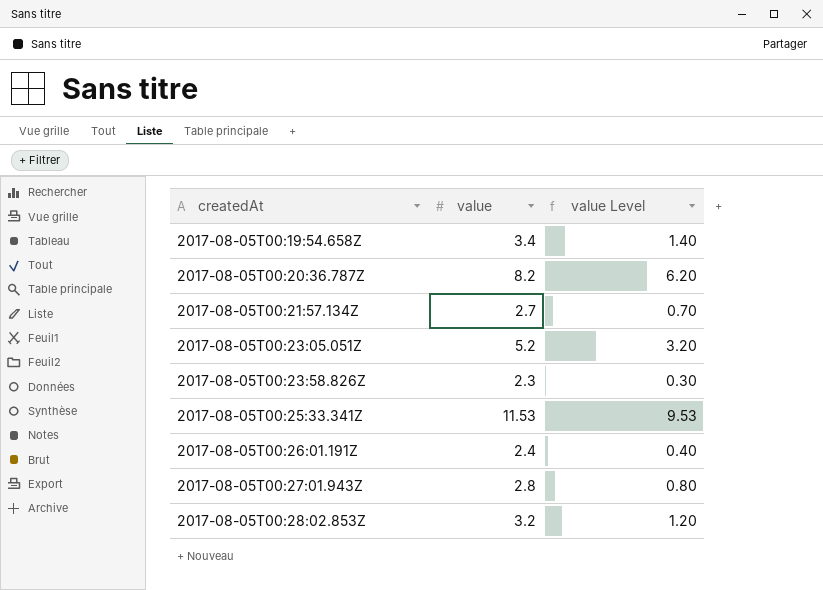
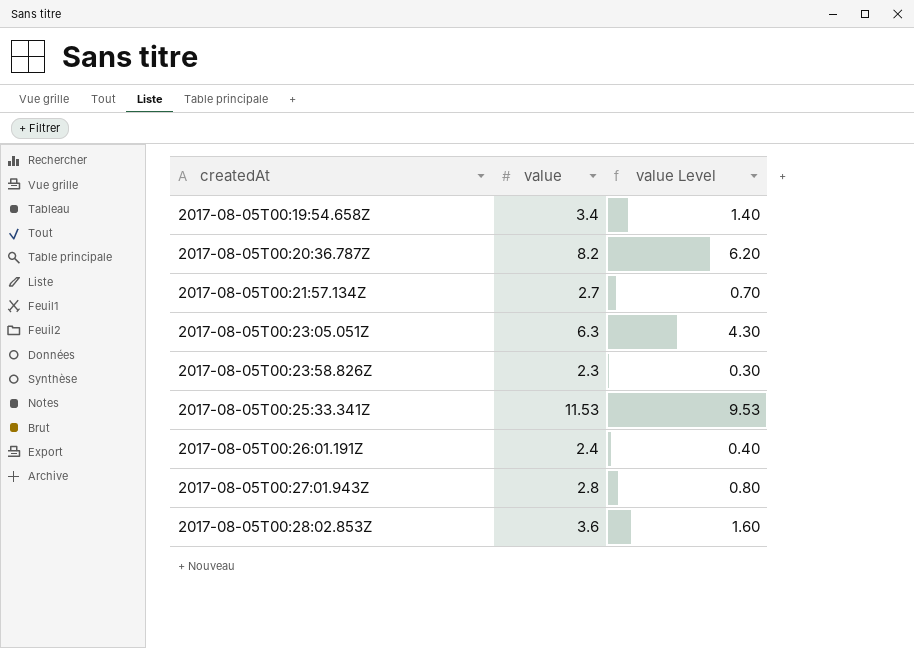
2017-08-05T00:23:05.051Z | value: 5.2 -> 6.3
2017-08-05T00:23:05.051Z | value Level: 3.20 -> 4.30
2017-08-05T00:28:02.853Z | value: 3.2 -> 3.6
2017-08-05T00:28:02.853Z | value Level: 1.20 -> 1.60

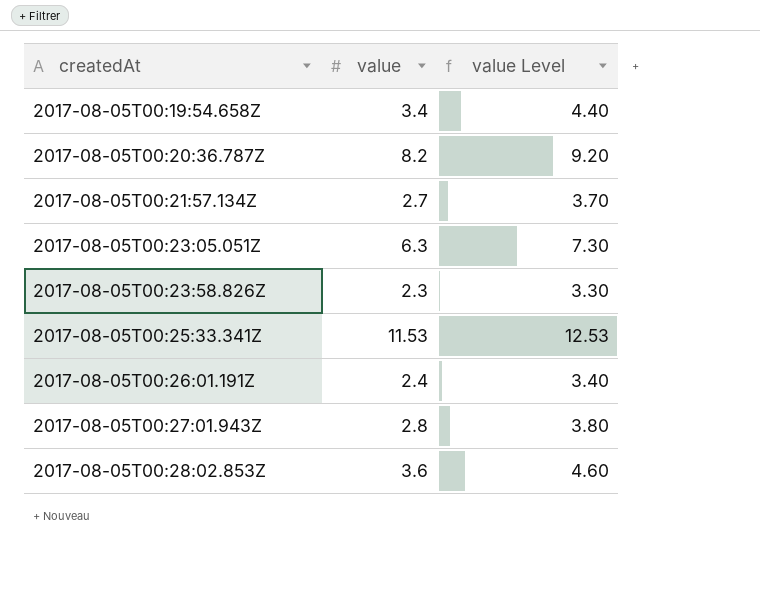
column value Level | formula: [value] - 2 -> [value] + 1

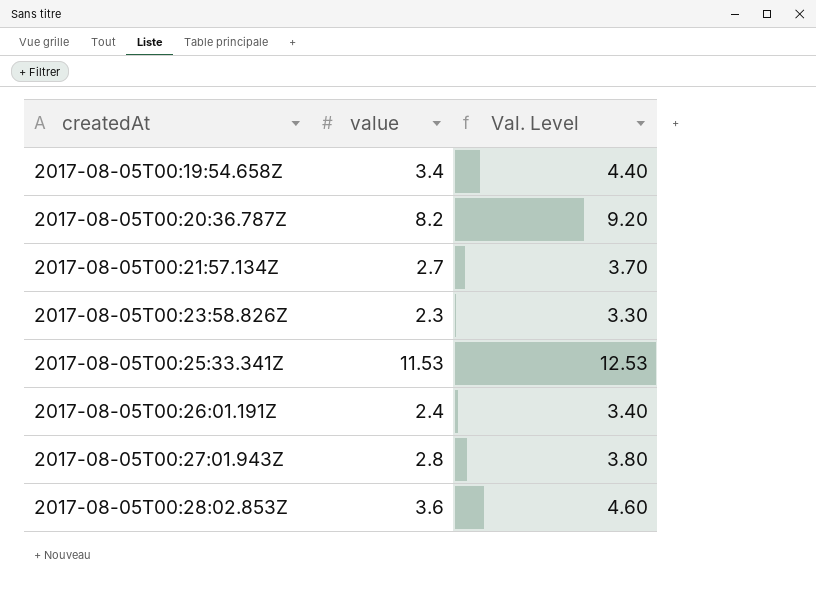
column name: value Level -> Val. Level
row 2017-08-05T00:23:05.051Z: 6.3 | 7.30 -> none

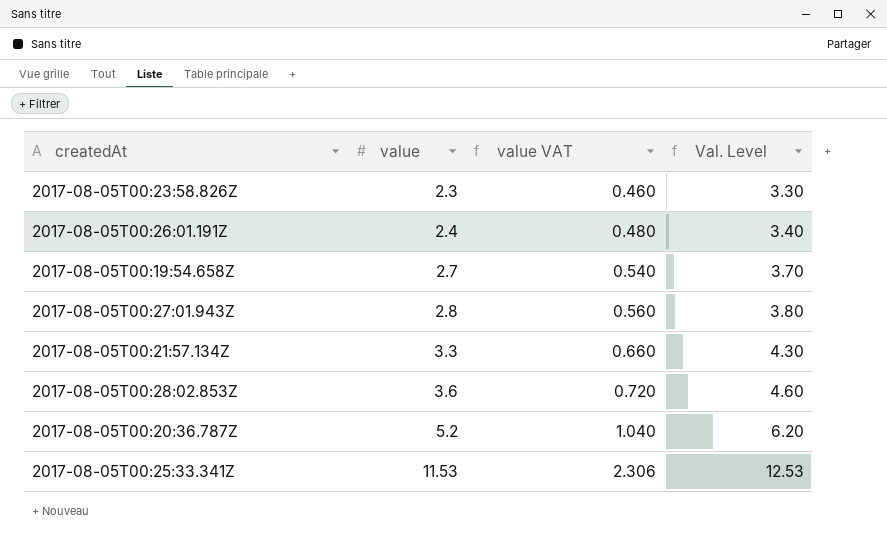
row order: createdAt ascending -> value ascending
column value VAT | formula: none -> [value] * 0.2
2017-08-05T00:19:54.658Z | value: 3.4 -> 2.7
2017-08-05T00:19:54.658Z | Val. Level: 4.40 -> 3.70
2017-08-05T00:21:57.134Z | value: 2.7 -> 3.3
2017-08-05T00:21:57.134Z | Val. Level: 3.70 -> 4.30
2017-08-05T00:20:36.787Z | value: 8.2 -> 5.2
2017-08-05T00:20:36.787Z | Val. Level: 9.20 -> 6.20

